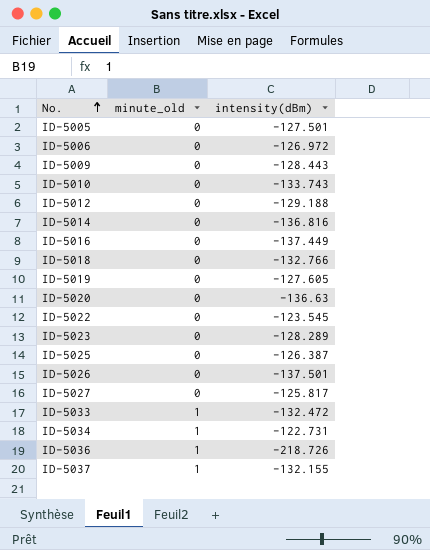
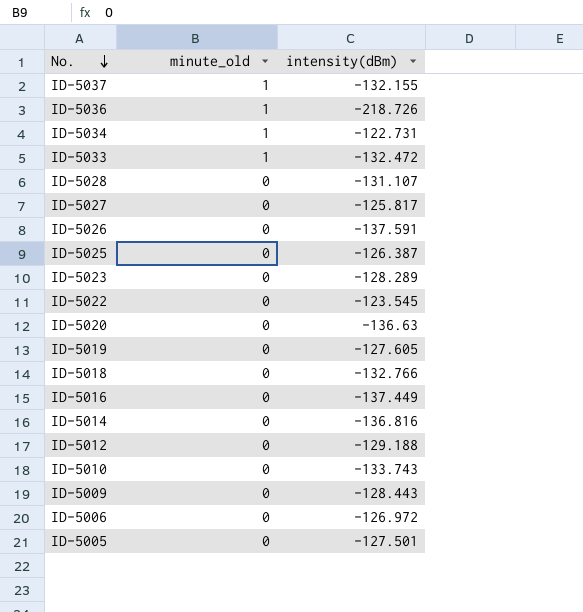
row order: No. ascending -> No. descending
row ID-5028: none -> 0 | -131.107
ID-5026 | intensity(dBm): -137.501 -> -137.591

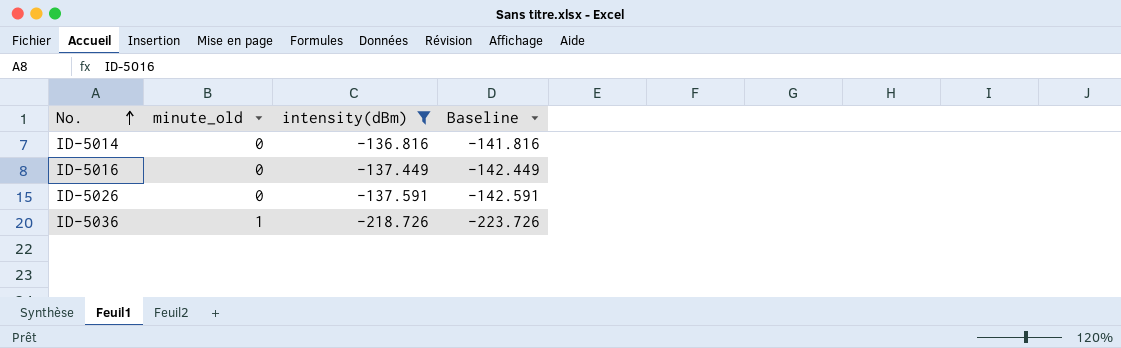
filter: none -> intensity(dBm) <= -136.816
row order: No. descending -> No. ascending
column Baseline | formula: none -> [intensity(dBm)] - 5

